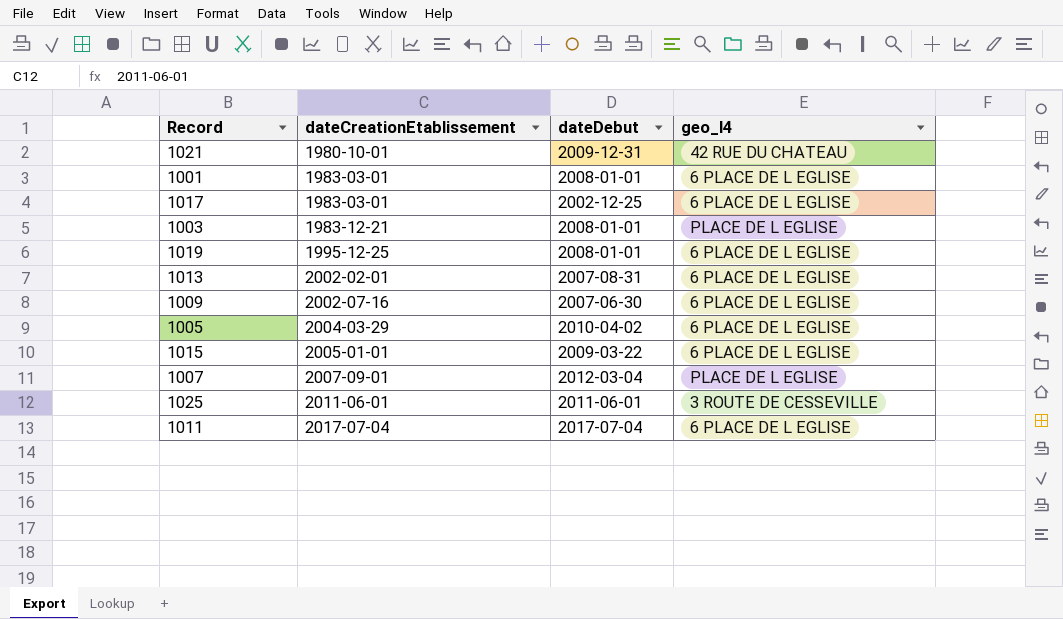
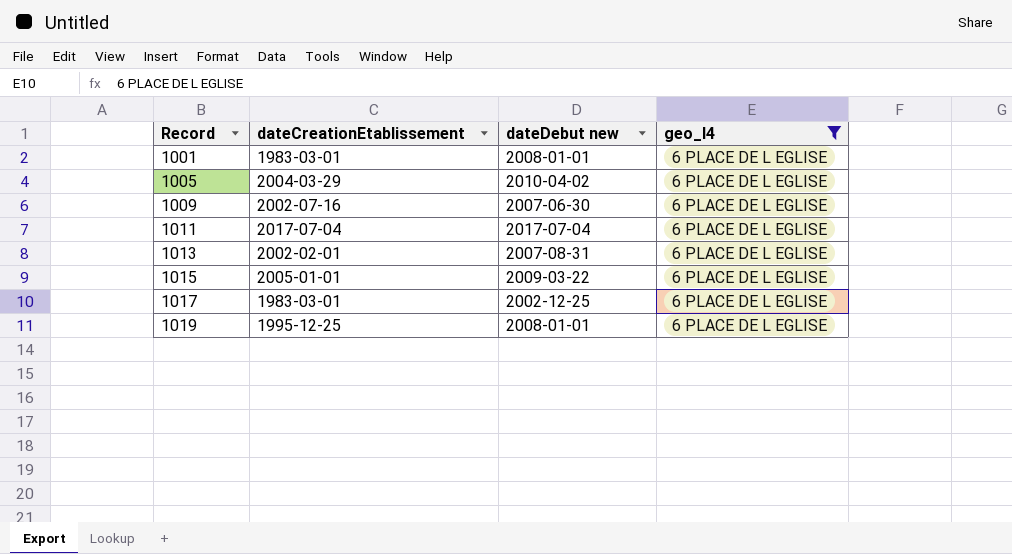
filter: none -> geo_l4 = 6 PLACE DE L EGLISE
row order: dateCreationEtablissement ascending -> Record ascending
column name: dateDebut -> dateDebut new

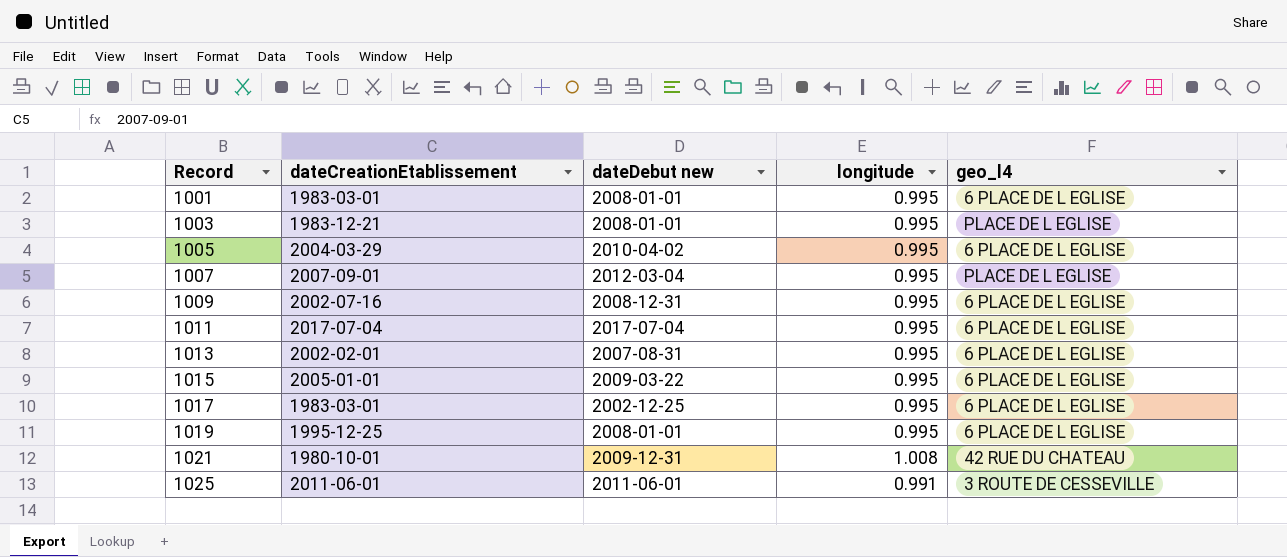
filter: geo_l4 = 6 PLACE DE L EGLISE -> none
column longitude | position: none -> 4
1009 | dateDebut new: 2007-06-30 -> 2008-12-31

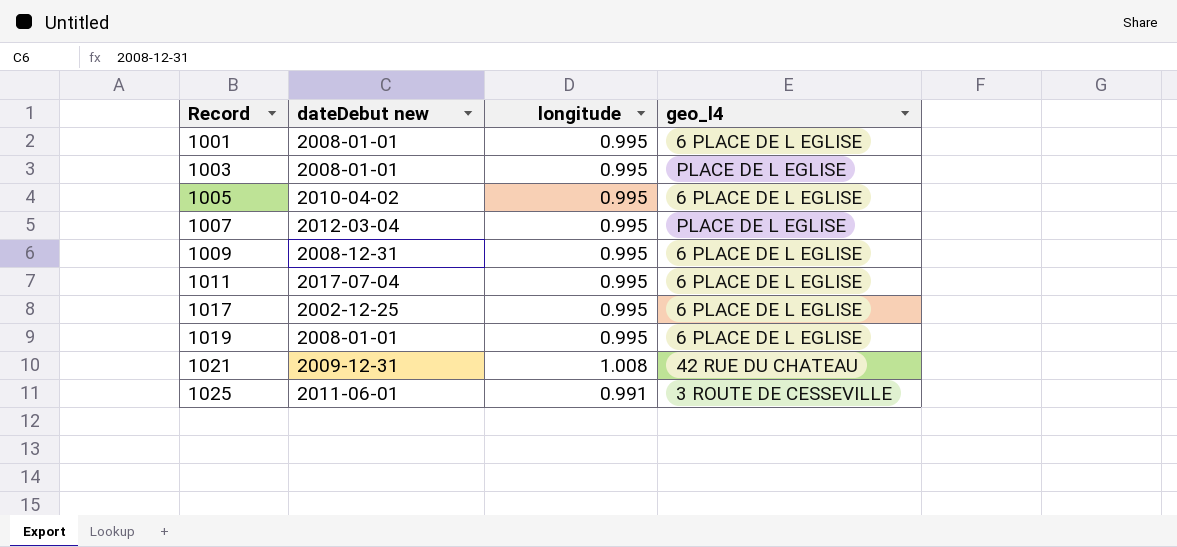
column dateCreationEtablissement | position: 2 -> none
row 1013: 2002-02-01 | 2007-08-31 | 0.995 | 6 PLACE DE L EGLISE -> none
row 1015: 2005-01-01 | 2009-03-22 | 0.995 | 6 PLACE DE L EGLISE -> none

